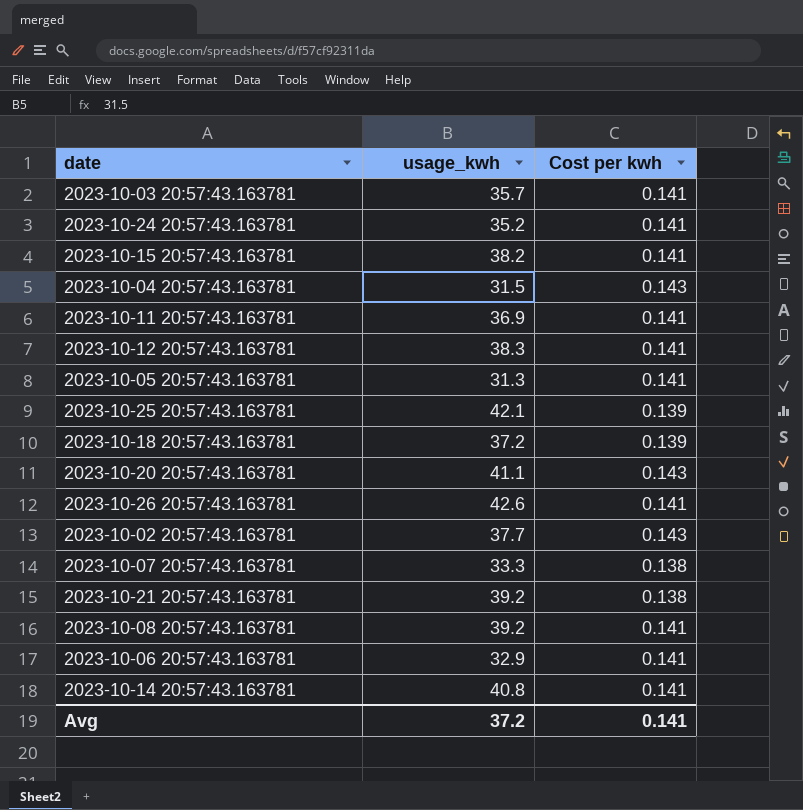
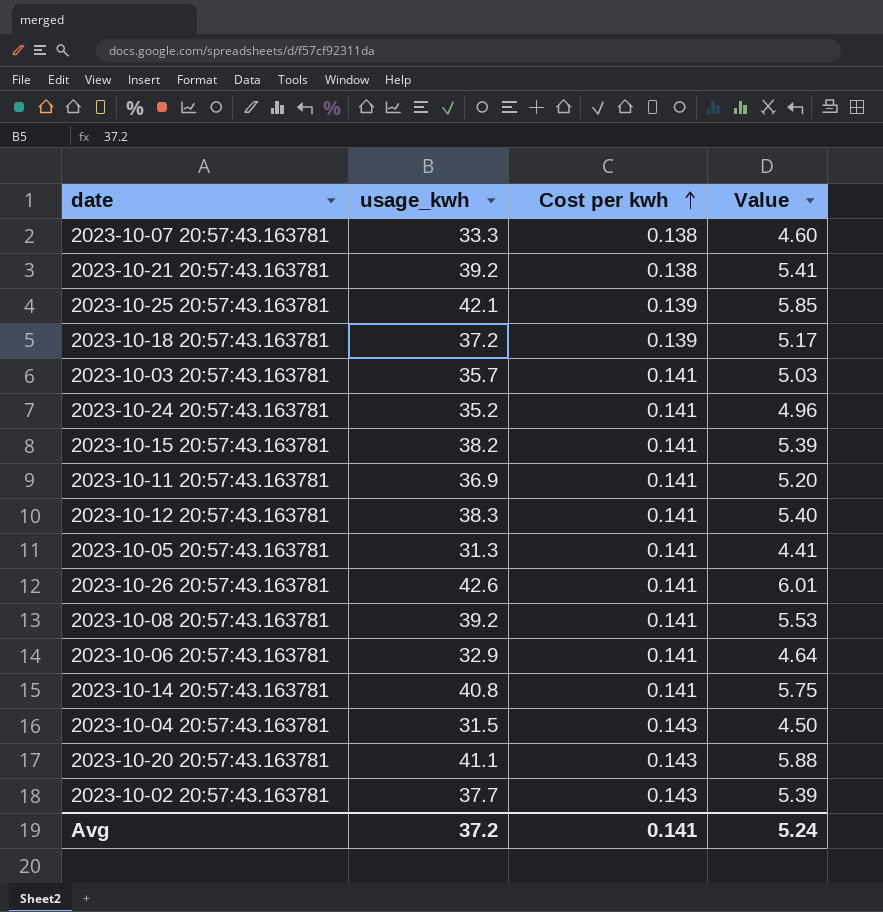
row order: none -> Cost per kwh ascending
column Value | formula: none -> [usage_kwh] * [Cost per kwh]

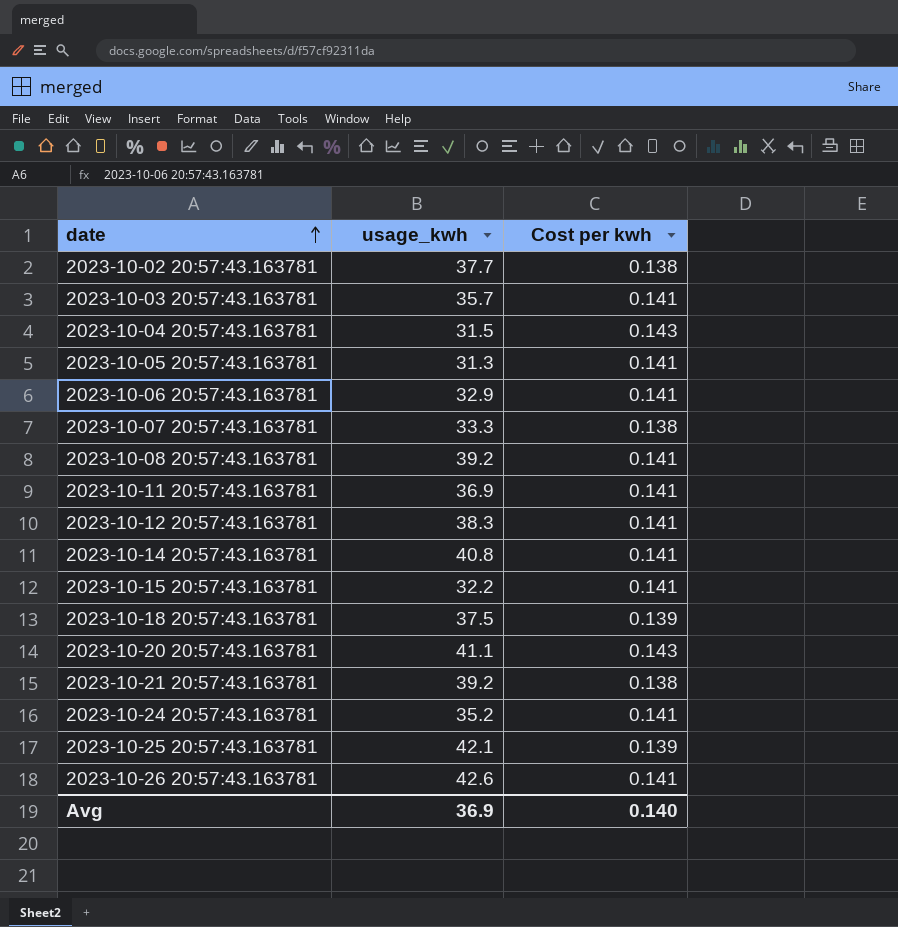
row order: Cost per kwh ascending -> date ascending
column Value | formula: [usage_kwh] * [Cost per kwh] -> none
2023-10-02 20:57:43.163781 | Cost per kwh: 0.143 -> 0.138
2023-10-15 20:57:43.163781 | usage_kwh: 38.2 -> 32.2
2023-10-18 20:57:43.163781 | usage_kwh: 37.2 -> 37.5
Avg | usage_kwh: 37.2 -> 36.9
Avg | Cost per kwh: 0.141 -> 0.140

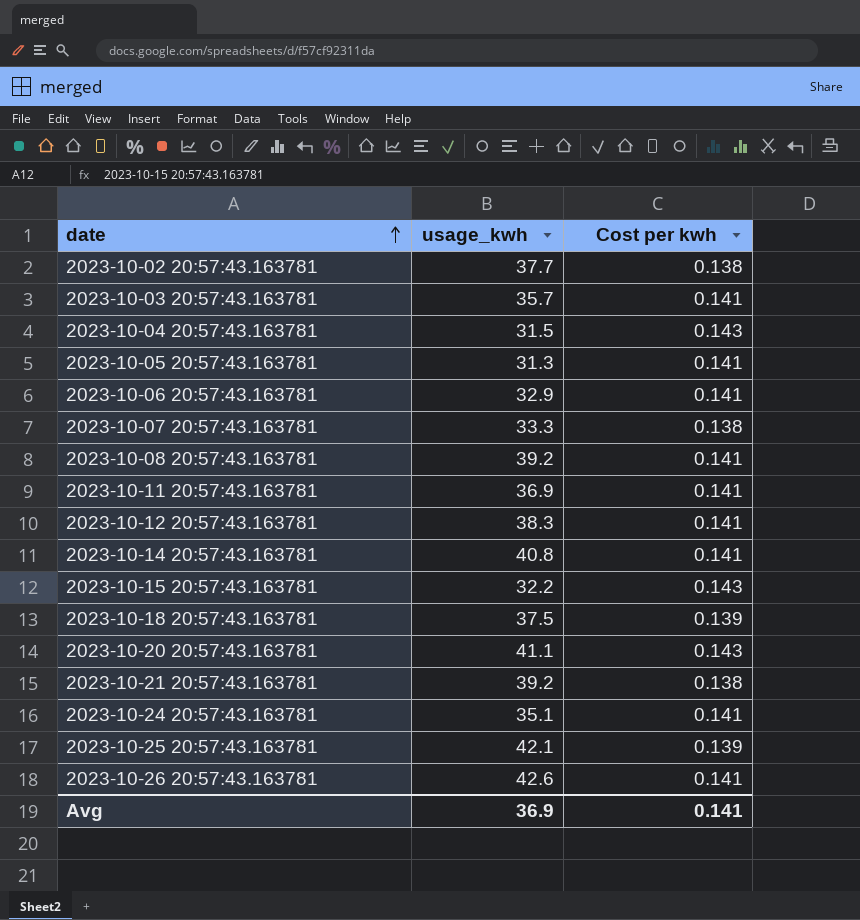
2023-10-15 20:57:43.163781 | Cost per kwh: 0.141 -> 0.143
2023-10-24 20:57:43.163781 | usage_kwh: 35.2 -> 35.1
Avg | Cost per kwh: 0.140 -> 0.141

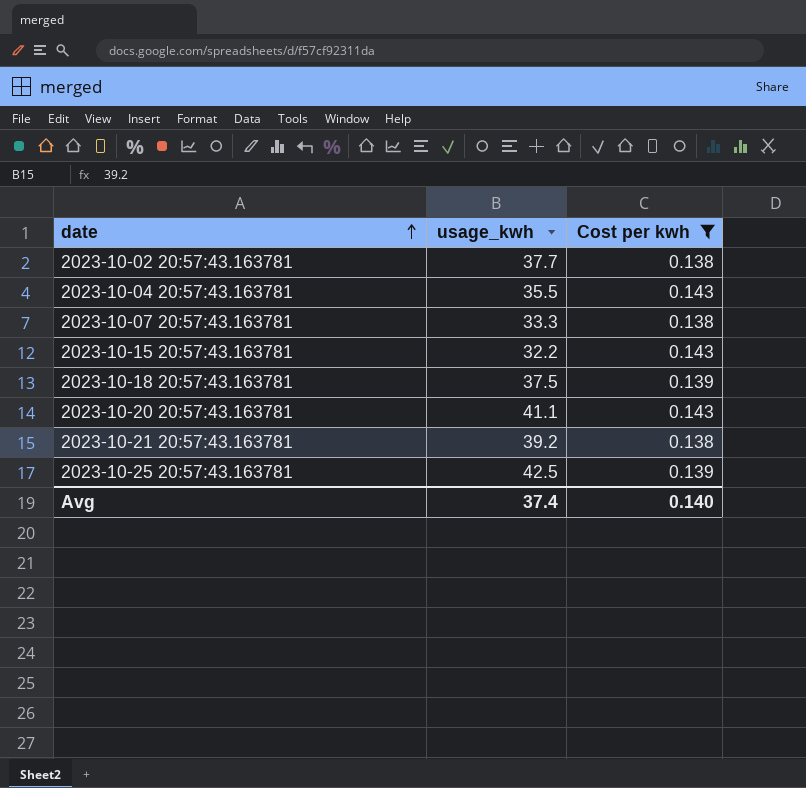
filter: none -> Cost per kwh != 0.141
2023-10-04 20:57:43.163781 | usage_kwh: 31.5 -> 35.5
2023-10-25 20:57:43.163781 | usage_kwh: 42.1 -> 42.5
Avg | usage_kwh: 36.9 -> 37.4
Avg | Cost per kwh: 0.141 -> 0.140

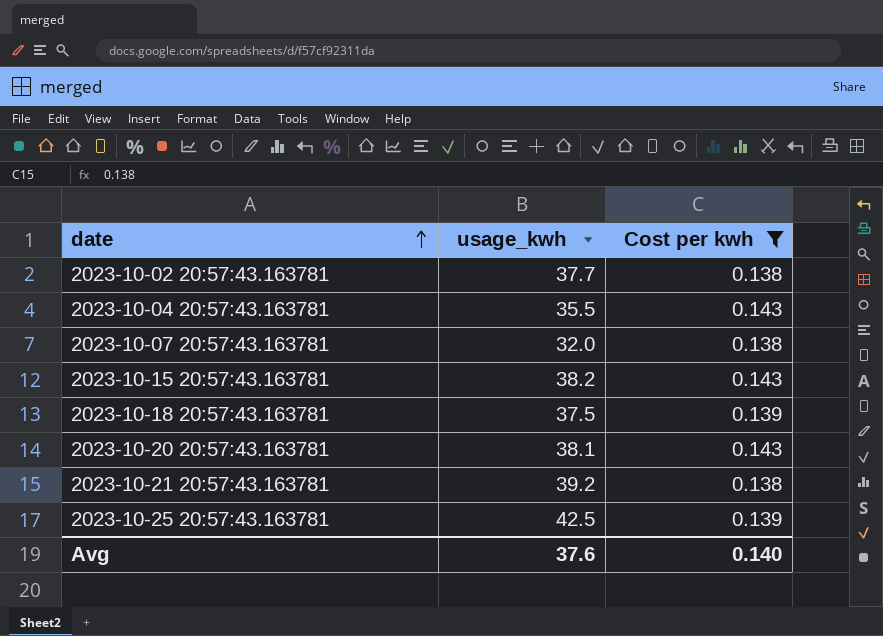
2023-10-07 20:57:43.163781 | usage_kwh: 33.3 -> 32.0
2023-10-15 20:57:43.163781 | usage_kwh: 32.2 -> 38.2
2023-10-20 20:57:43.163781 | usage_kwh: 41.1 -> 38.1
Avg | usage_kwh: 37.4 -> 37.6

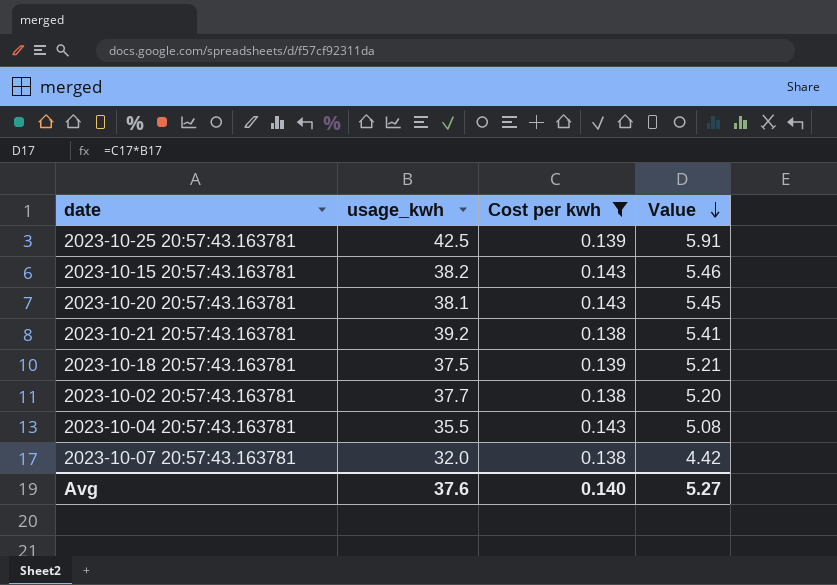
row order: date ascending -> Value descending
column Value | formula: none -> [usage_kwh] * [Cost per kwh]

